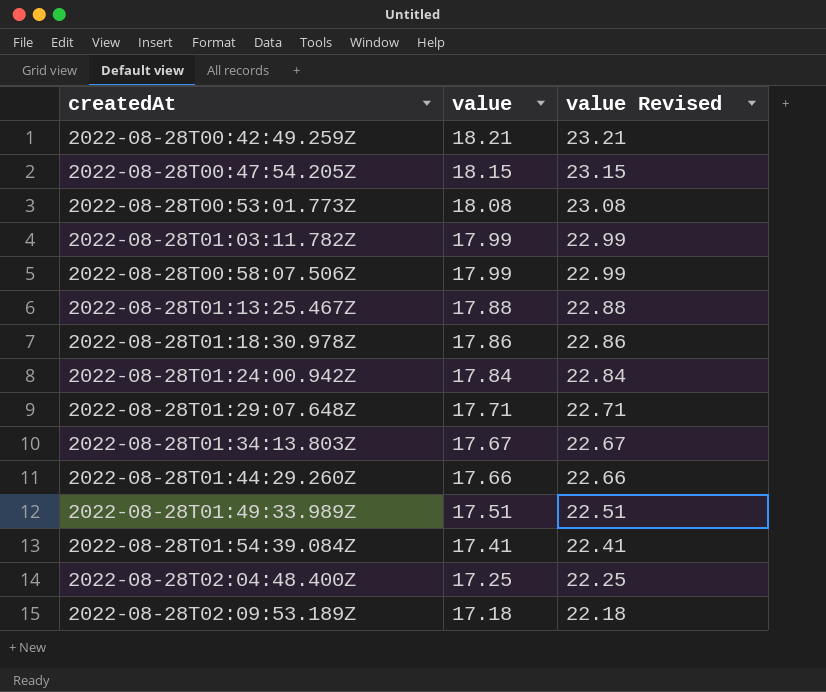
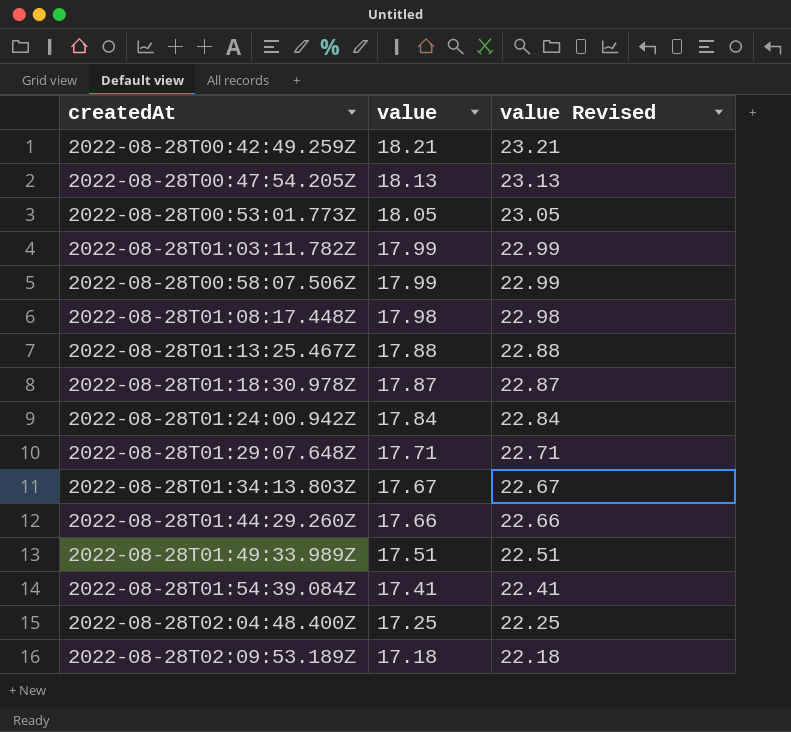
2022-08-28T00:47:54.205Z | value: 18.15 -> 18.13
2022-08-28T00:47:54.205Z | value Revised: 23.15 -> 23.13
2022-08-28T00:53:01.773Z | value: 18.08 -> 18.05
2022-08-28T00:53:01.773Z | value Revised: 23.08 -> 23.05
row 2022-08-28T01:08:17.448Z: none -> 17.98 | 22.98
2022-08-28T01:18:30.978Z | value: 17.86 -> 17.87
2022-08-28T01:18:30.978Z | value Revised: 22.86 -> 22.87

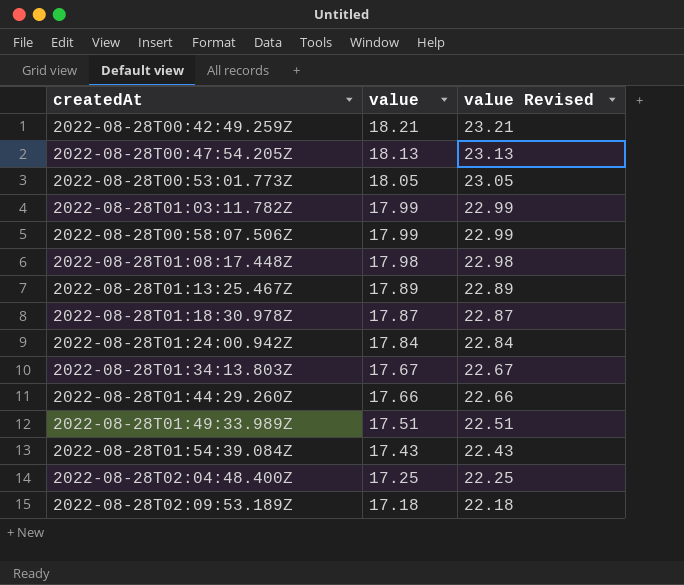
row 2022-08-28T01:29:07.648Z: 17.71 | 22.71 -> none
2022-08-28T01:13:25.467Z | value: 17.88 -> 17.89
2022-08-28T01:13:25.467Z | value Revised: 22.88 -> 22.89
2022-08-28T01:54:39.084Z | value: 17.41 -> 17.43
2022-08-28T01:54:39.084Z | value Revised: 22.41 -> 22.43

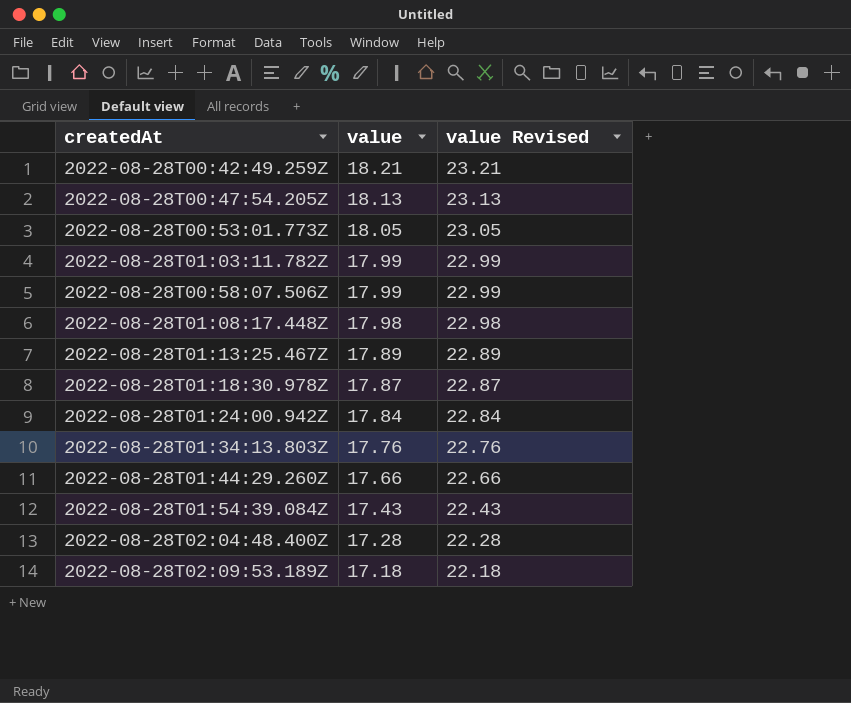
row 2022-08-28T01:49:33.989Z: 17.51 | 22.51 -> none
2022-08-28T01:34:13.803Z | value: 17.67 -> 17.76
2022-08-28T01:34:13.803Z | value Revised: 22.67 -> 22.76
2022-08-28T02:04:48.400Z | value: 17.25 -> 17.28
2022-08-28T02:04:48.400Z | value Revised: 22.25 -> 22.28

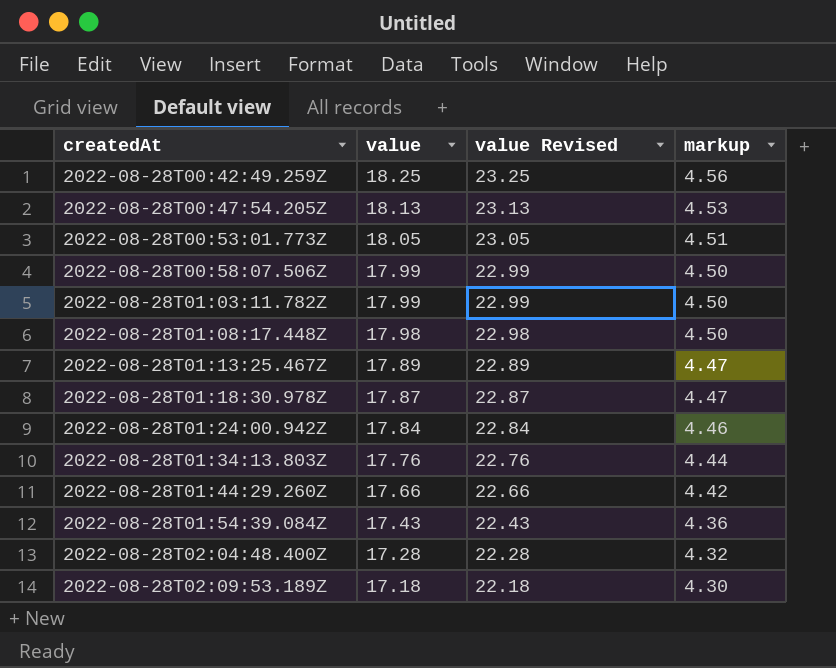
row order: value descending -> createdAt ascending
column markup | formula: none -> [value] * 0.25
2022-08-28T00:42:49.259Z | value: 18.21 -> 18.25
2022-08-28T00:42:49.259Z | value Revised: 23.21 -> 23.25

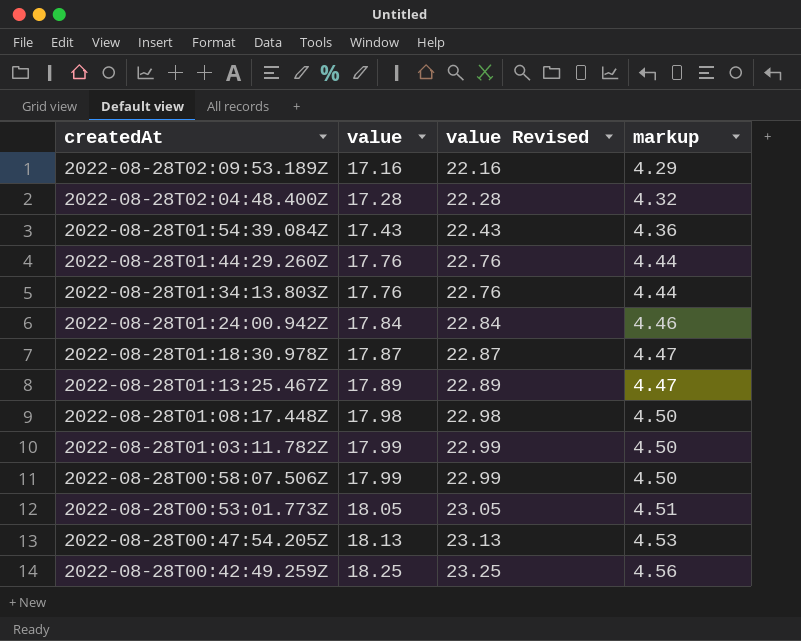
row order: createdAt ascending -> createdAt descending
2022-08-28T02:09:53.189Z | value: 17.18 -> 17.16
2022-08-28T02:09:53.189Z | value Revised: 22.18 -> 22.16
2022-08-28T02:09:53.189Z | markup: 4.30 -> 4.29
2022-08-28T01:44:29.260Z | value: 17.66 -> 17.76
2022-08-28T01:44:29.260Z | value Revised: 22.66 -> 22.76
2022-08-28T01:44:29.260Z | markup: 4.42 -> 4.44

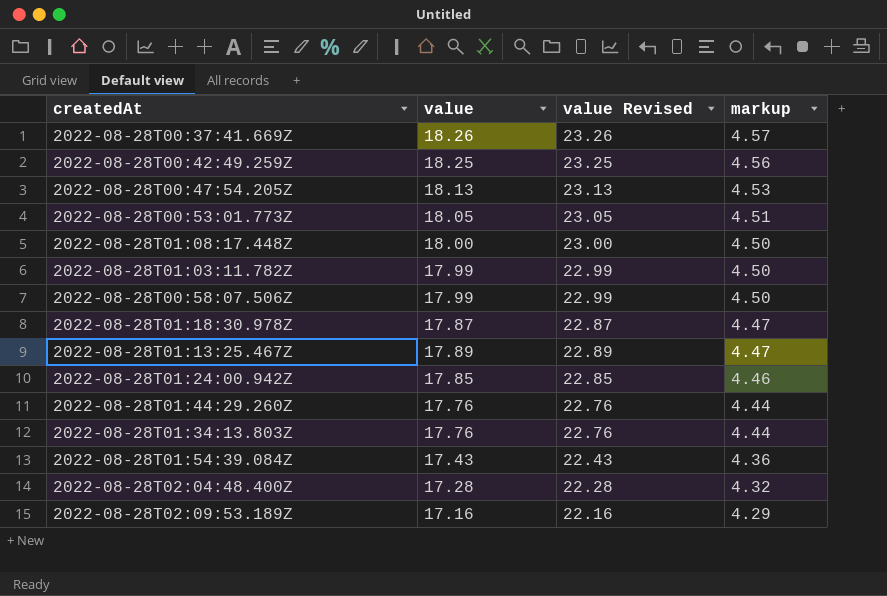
row order: createdAt descending -> markup descending
row 2022-08-28T00:37:41.669Z: none -> 18.26 | 23.26 | 4.57
2022-08-28T01:08:17.448Z | value: 17.98 -> 18.00
2022-08-28T01:08:17.448Z | value Revised: 22.98 -> 23.00
2022-08-28T01:24:00.942Z | value: 17.84 -> 17.85
2022-08-28T01:24:00.942Z | value Revised: 22.84 -> 22.85

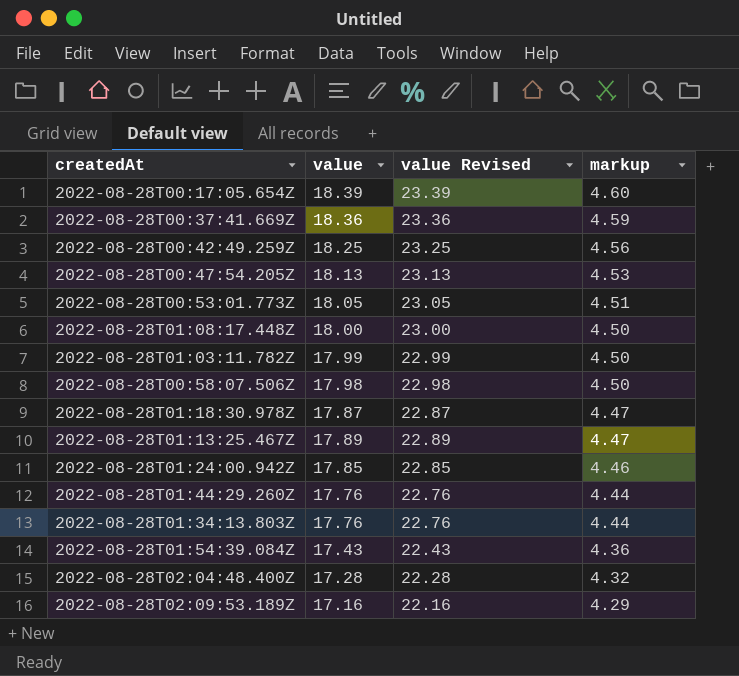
row 2022-08-28T00:17:05.654Z: none -> 18.39 | 23.39 | 4.60
2022-08-28T00:37:41.669Z | value: 18.26 -> 18.36
2022-08-28T00:37:41.669Z | value Revised: 23.26 -> 23.36
2022-08-28T00:37:41.669Z | markup: 4.57 -> 4.59
2022-08-28T00:58:07.506Z | value: 17.99 -> 17.98
2022-08-28T00:58:07.506Z | value Revised: 22.99 -> 22.98

